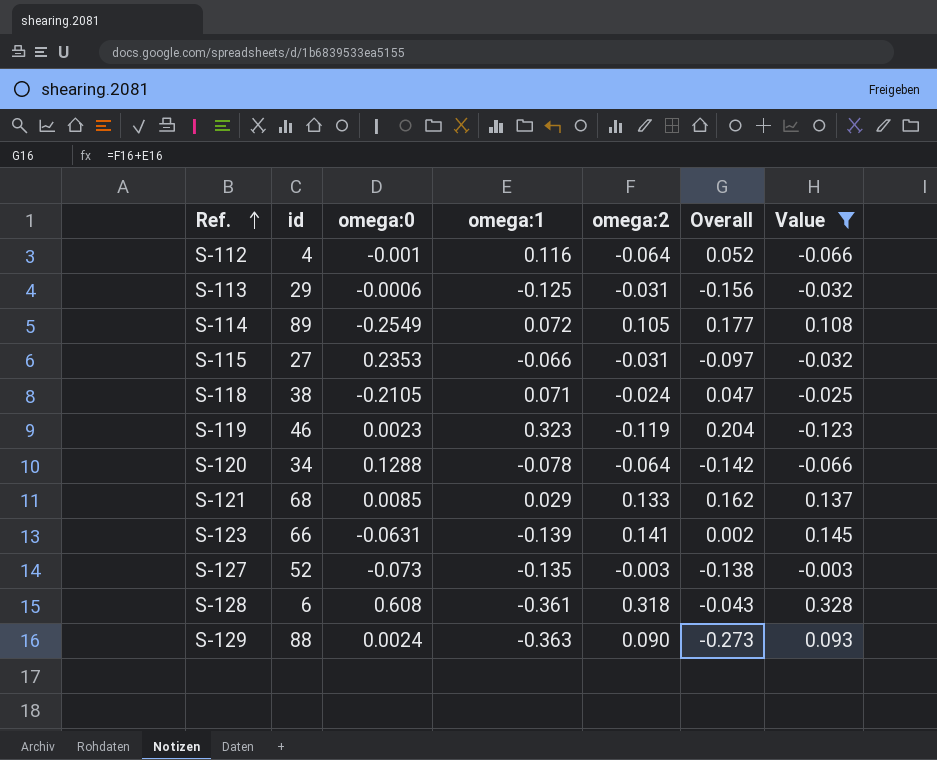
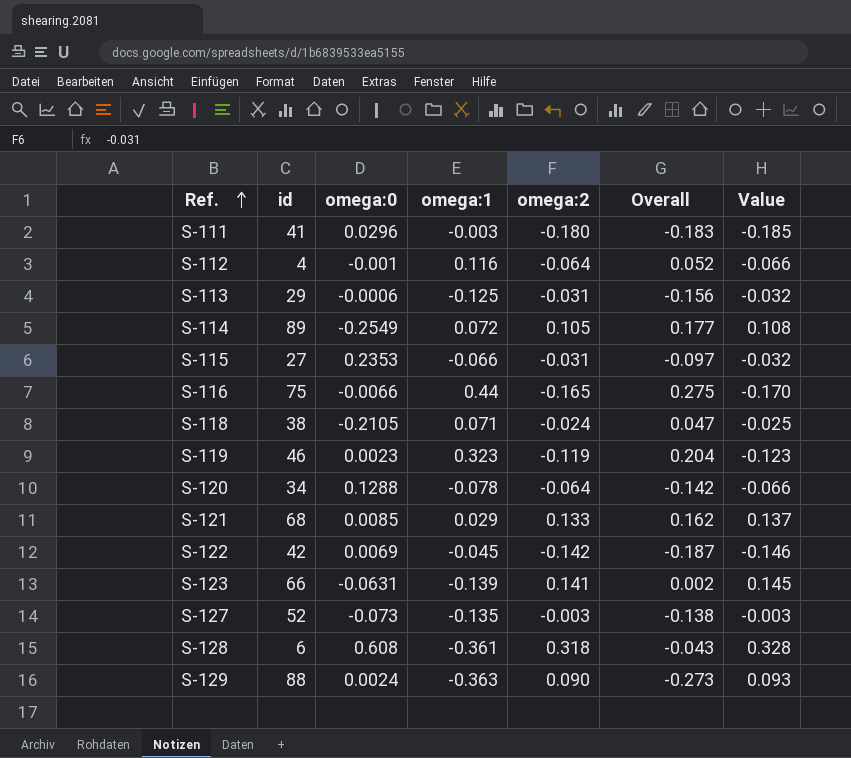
filter: Value >= -0.123 -> none

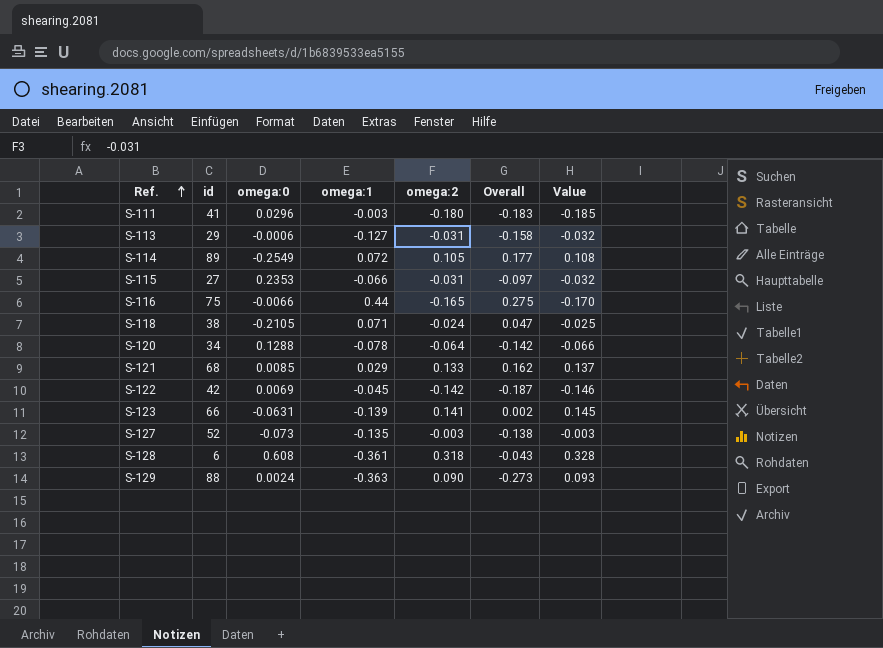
row S-112: 4 | -0.001 | 0.116 | -0.064 | 0.052 | -0.066 -> none
row S-119: 46 | 0.0023 | 0.323 | -0.119 | 0.204 | -0.123 -> none
S-113 | omega:1: -0.125 -> -0.127
S-113 | Overall: -0.156 -> -0.158

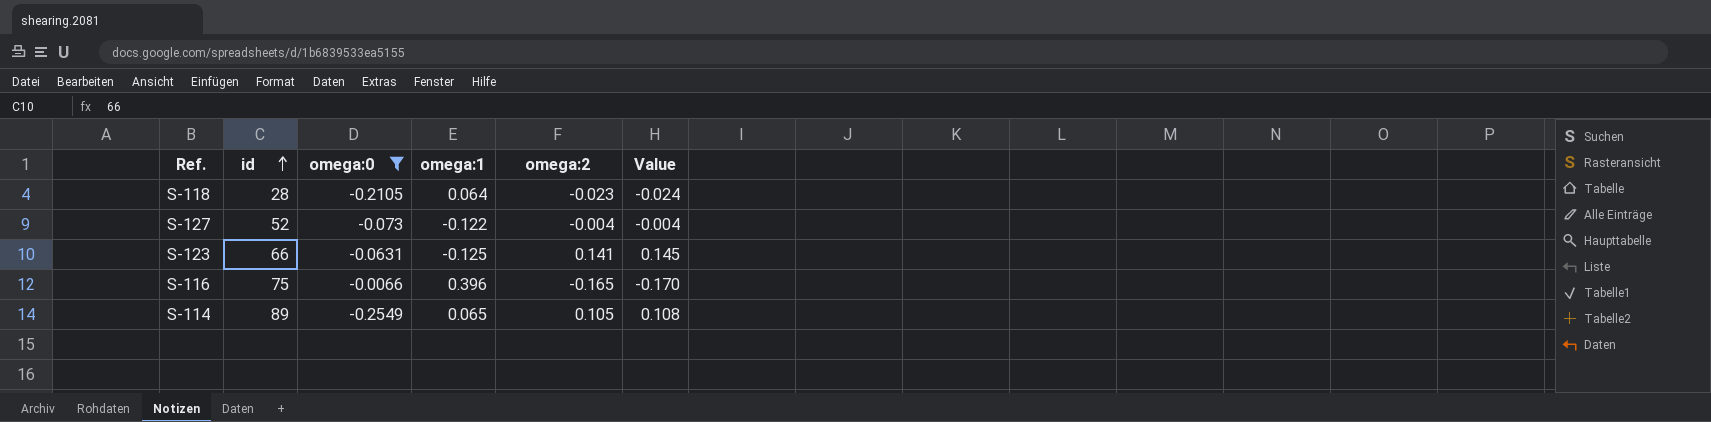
filter: none -> omega:0 <= -0.0066
row order: Ref. ascending -> id ascending
column Overall | formula: [omega:1] + [omega:2] -> none
S-118 | id: 38 -> 28
S-118 | omega:1: 0.071 -> 0.064
S-118 | omega:2: -0.024 -> -0.023
S-118 | Value: -0.025 -> -0.024
S-127 | omega:1: -0.135 -> -0.122
S-127 | omega:2: -0.003 -> -0.004
S-127 | Value: -0.003 -> -0.004
S-123 | omega:1: -0.139 -> -0.125
S-116 | omega:1: 0.44 -> 0.396
S-114 | omega:1: 0.072 -> 0.065

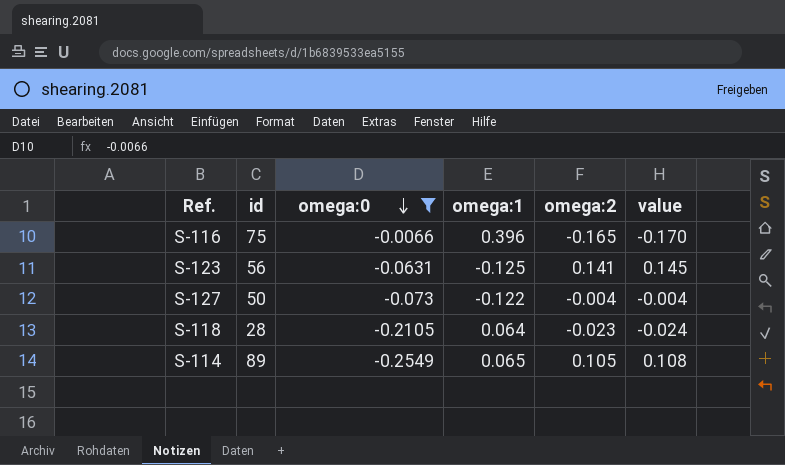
row order: id ascending -> omega:0 descending
column name: Value -> value
S-123 | id: 66 -> 56
S-127 | id: 52 -> 50

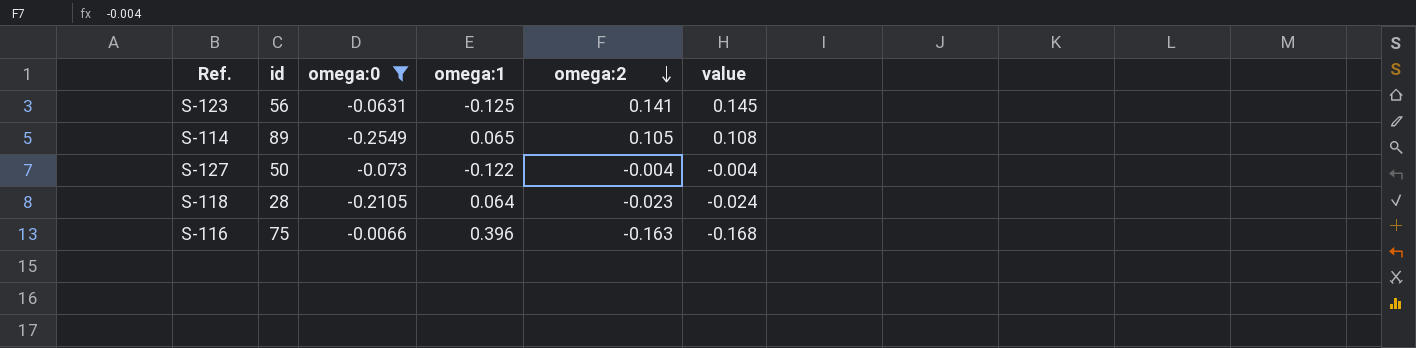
row order: omega:0 descending -> omega:2 descending
S-116 | omega:2: -0.165 -> -0.163
S-116 | value: -0.170 -> -0.168

